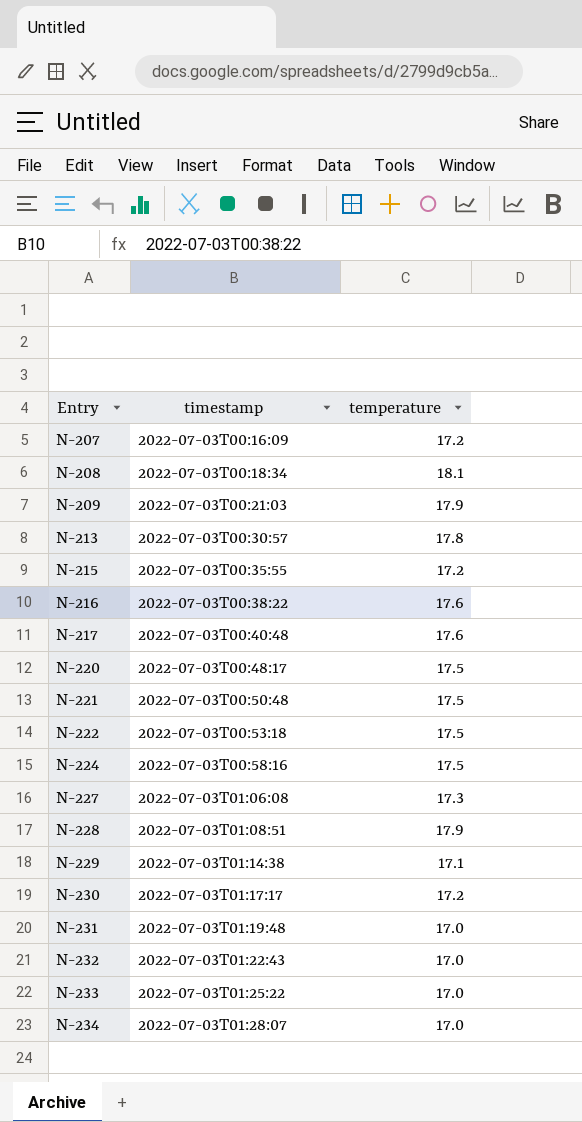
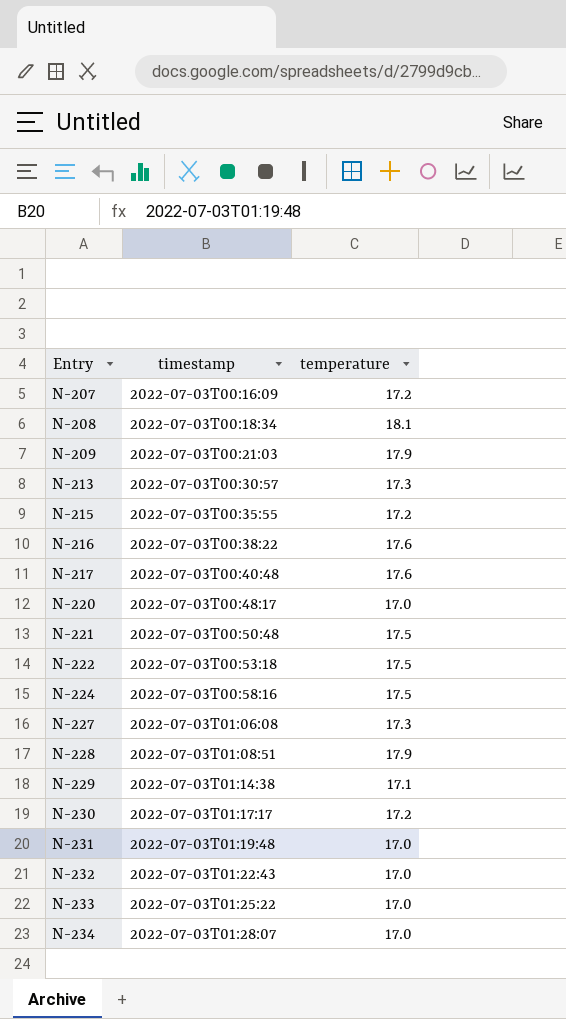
N-213 | temperature: 17.8 -> 17.3
N-220 | temperature: 17.5 -> 17.0

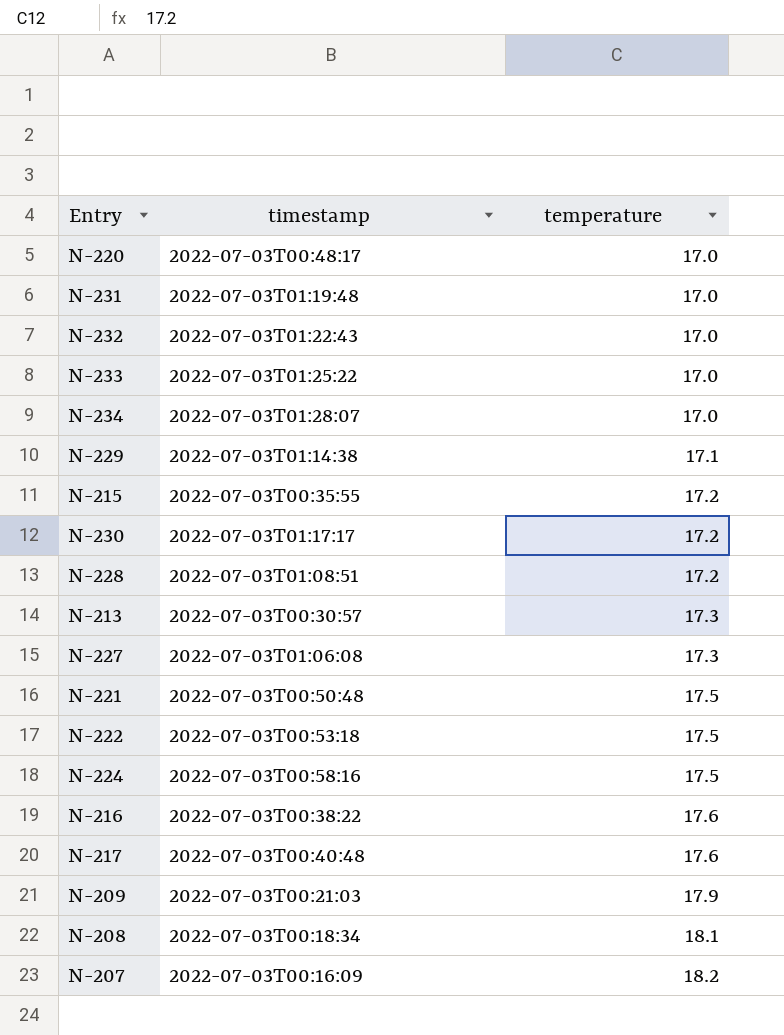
row order: Entry ascending -> temperature ascending
N-228 | temperature: 17.9 -> 17.2
N-207 | temperature: 17.2 -> 18.2

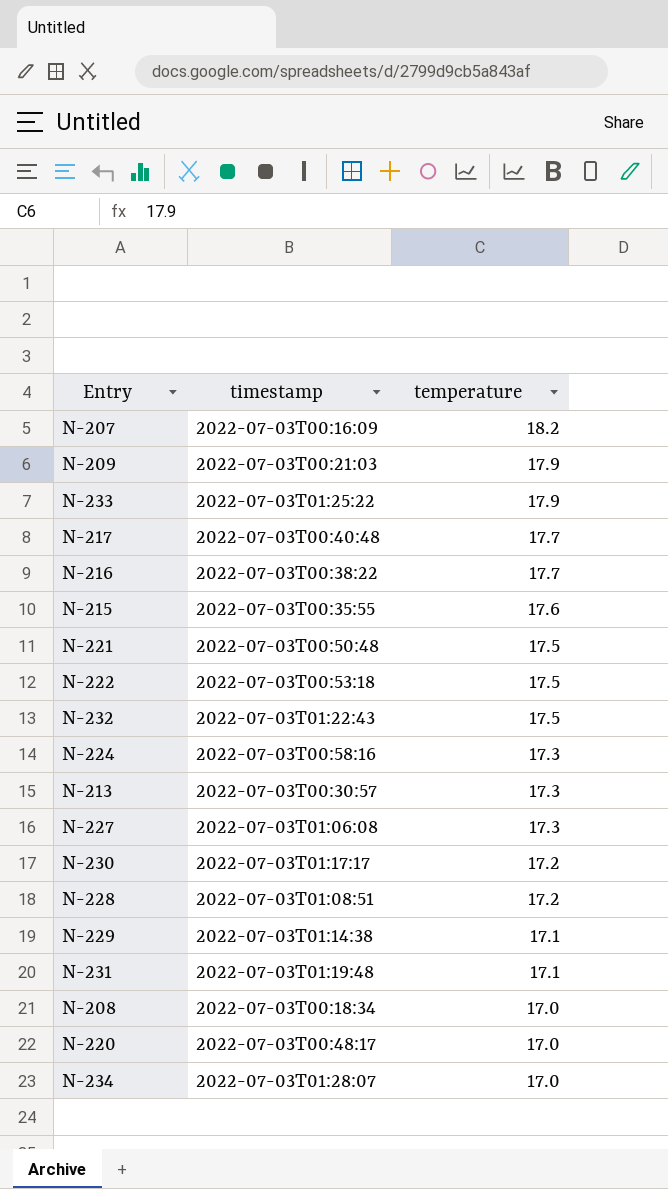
row order: temperature ascending -> temperature descending
N-233 | temperature: 17.0 -> 17.9
N-217 | temperature: 17.6 -> 17.7
N-216 | temperature: 17.6 -> 17.7
N-215 | temperature: 17.2 -> 17.6
N-232 | temperature: 17.0 -> 17.5
N-224 | temperature: 17.5 -> 17.3
N-231 | temperature: 17.0 -> 17.1
N-208 | temperature: 18.1 -> 17.0

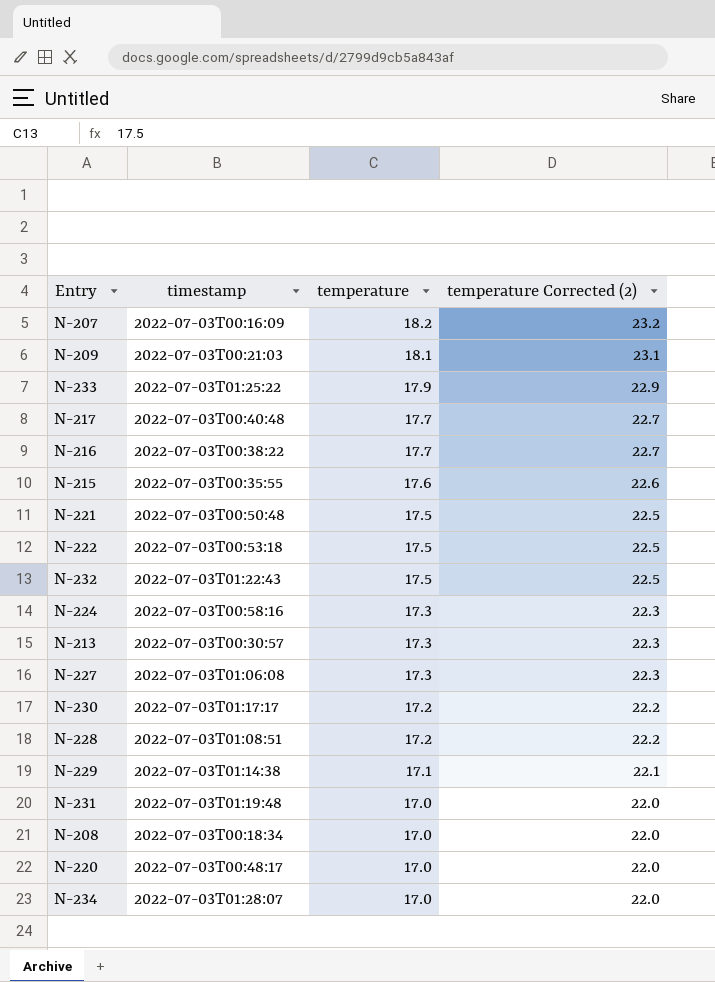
column temperature Corrected (2) | formula: none -> [temperature] + 5
N-209 | temperature: 17.9 -> 18.1
N-231 | temperature: 17.1 -> 17.0

